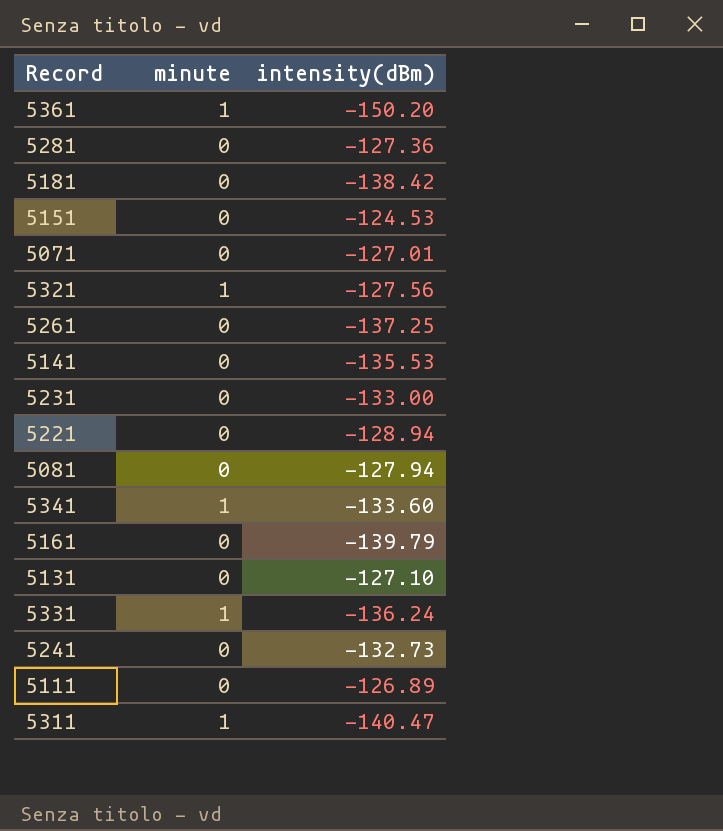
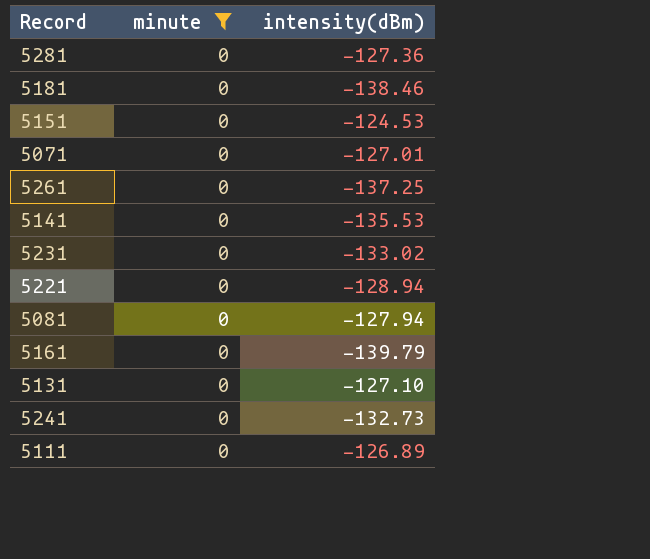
filter: none -> minute = 0
5181 | intensity(dBm): -138.42 -> -138.46
5231 | intensity(dBm): -133.00 -> -133.02

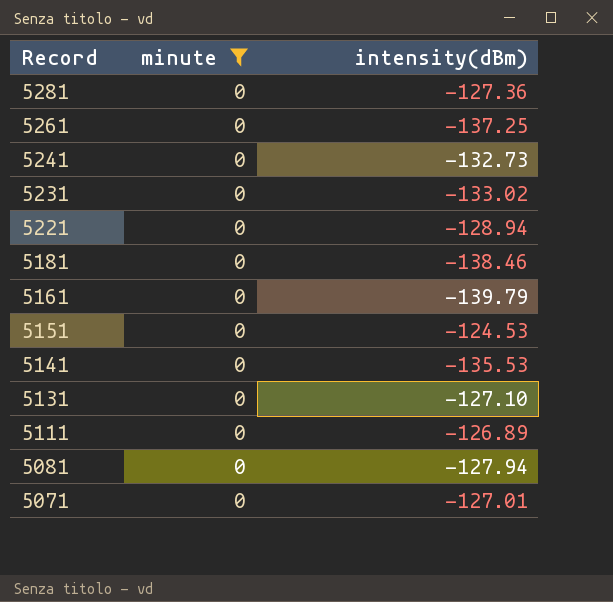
row order: none -> Record descending

